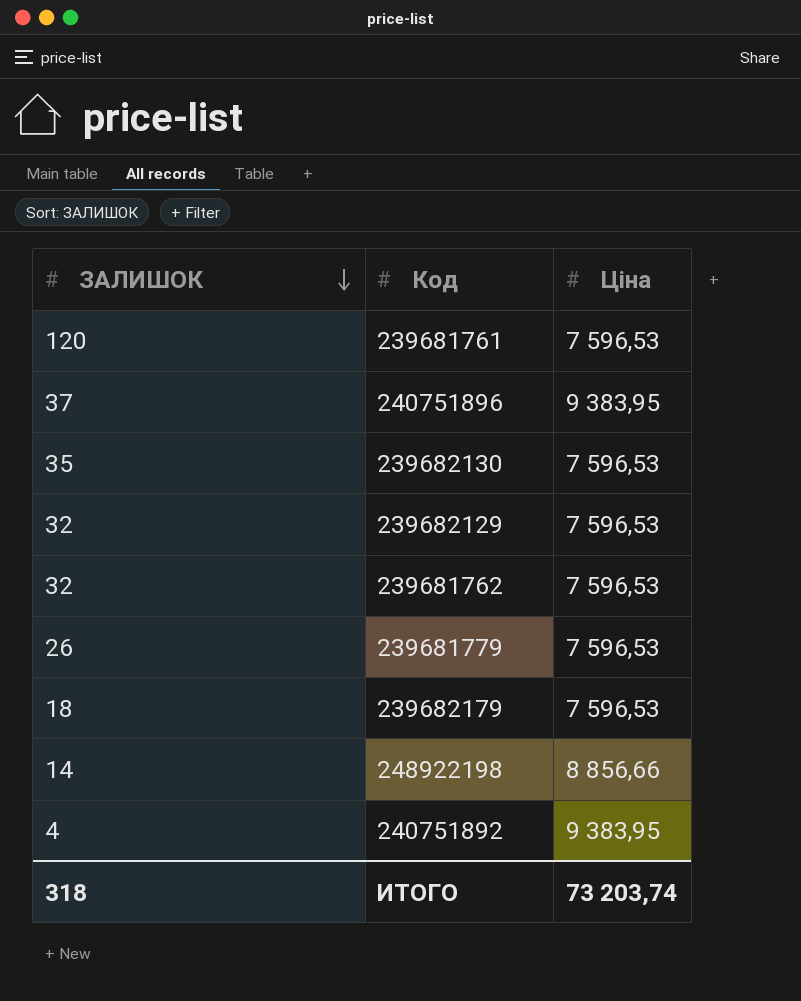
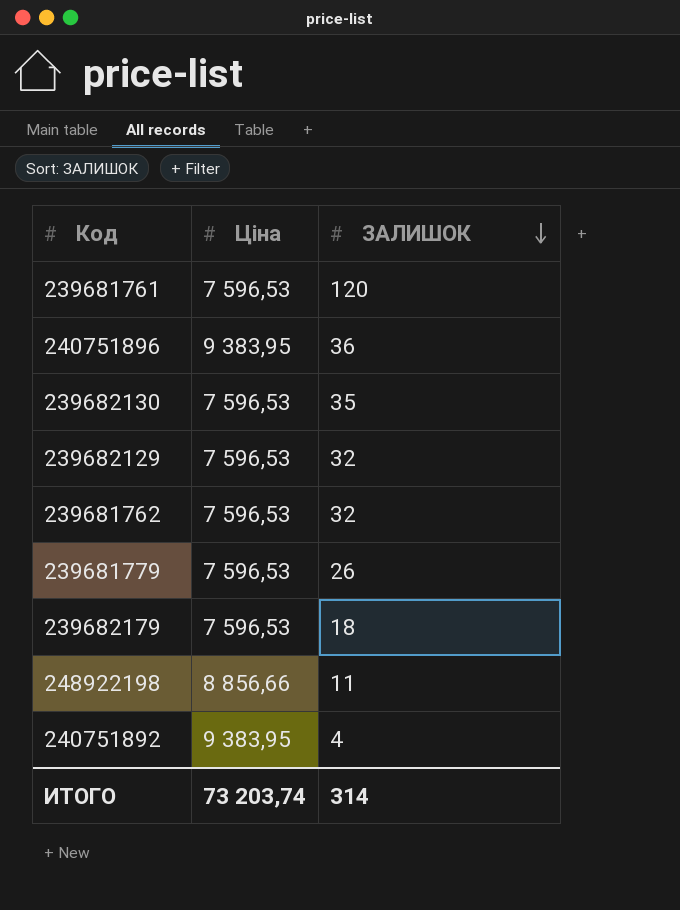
column ЗАЛИШОК | position: 1 -> 3
240751896 | ЗАЛИШОК: 37 -> 36
248922198 | ЗАЛИШОК: 14 -> 11
ИТОГО | ЗАЛИШОК: 318 -> 314

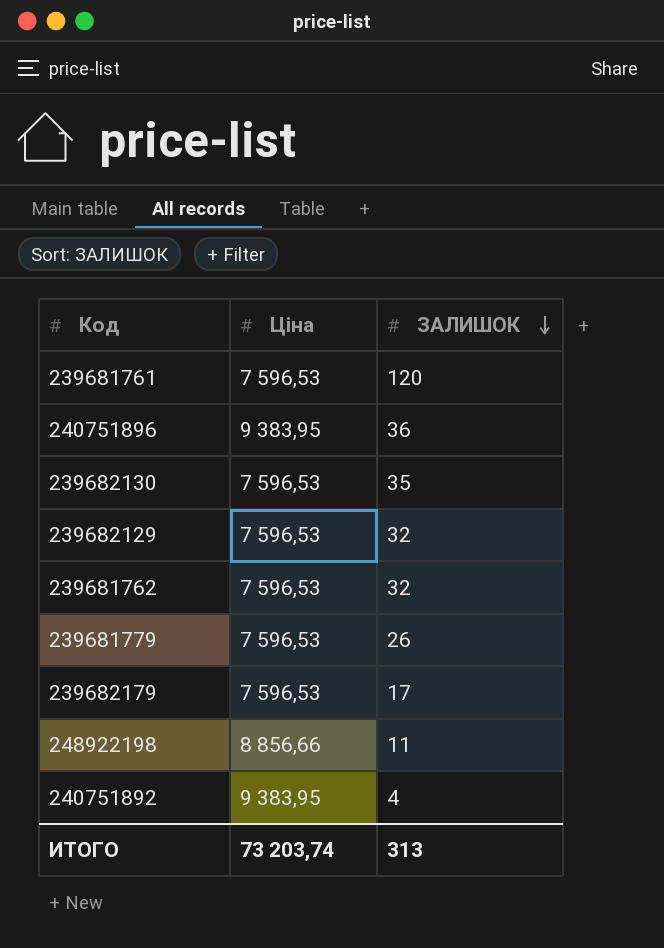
239682179 | ЗАЛИШОК: 18 -> 17
ИТОГО | ЗАЛИШОК: 314 -> 313

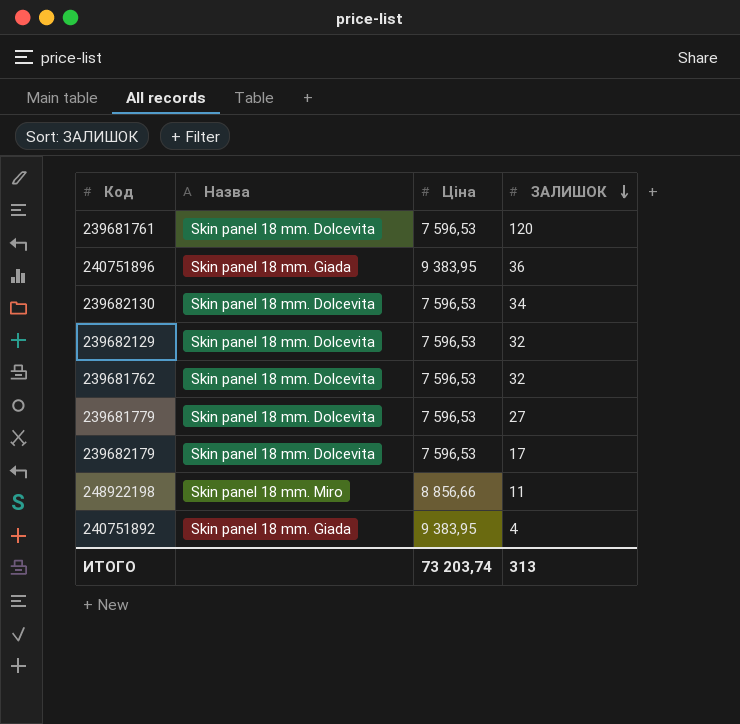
column Назва | position: none -> 2
239682130 | ЗАЛИШОК: 35 -> 34
239681779 | ЗАЛИШОК: 26 -> 27

